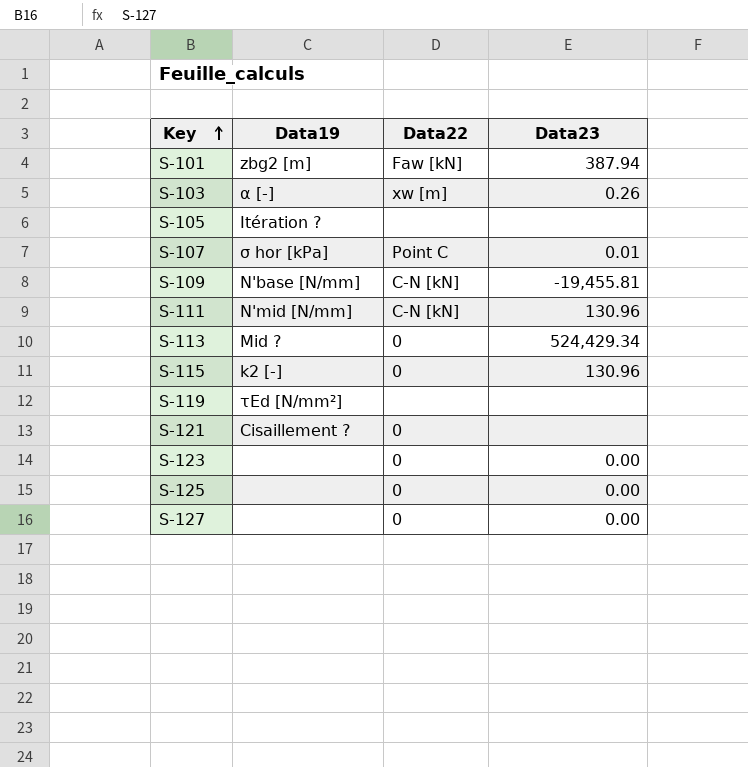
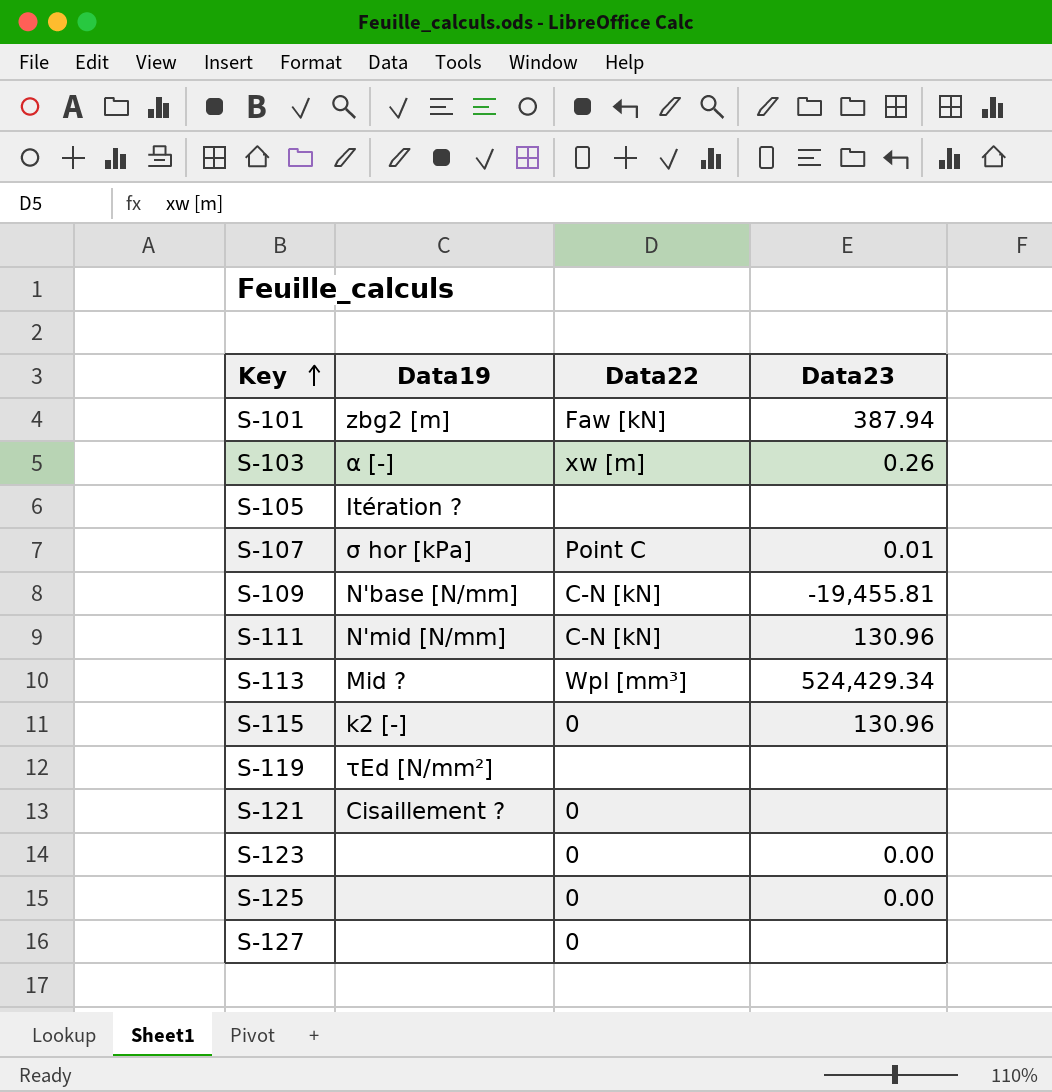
S-113 | Data22: 0 -> Wpl [mm³]
S-127 | Data23: 0.00 -> none

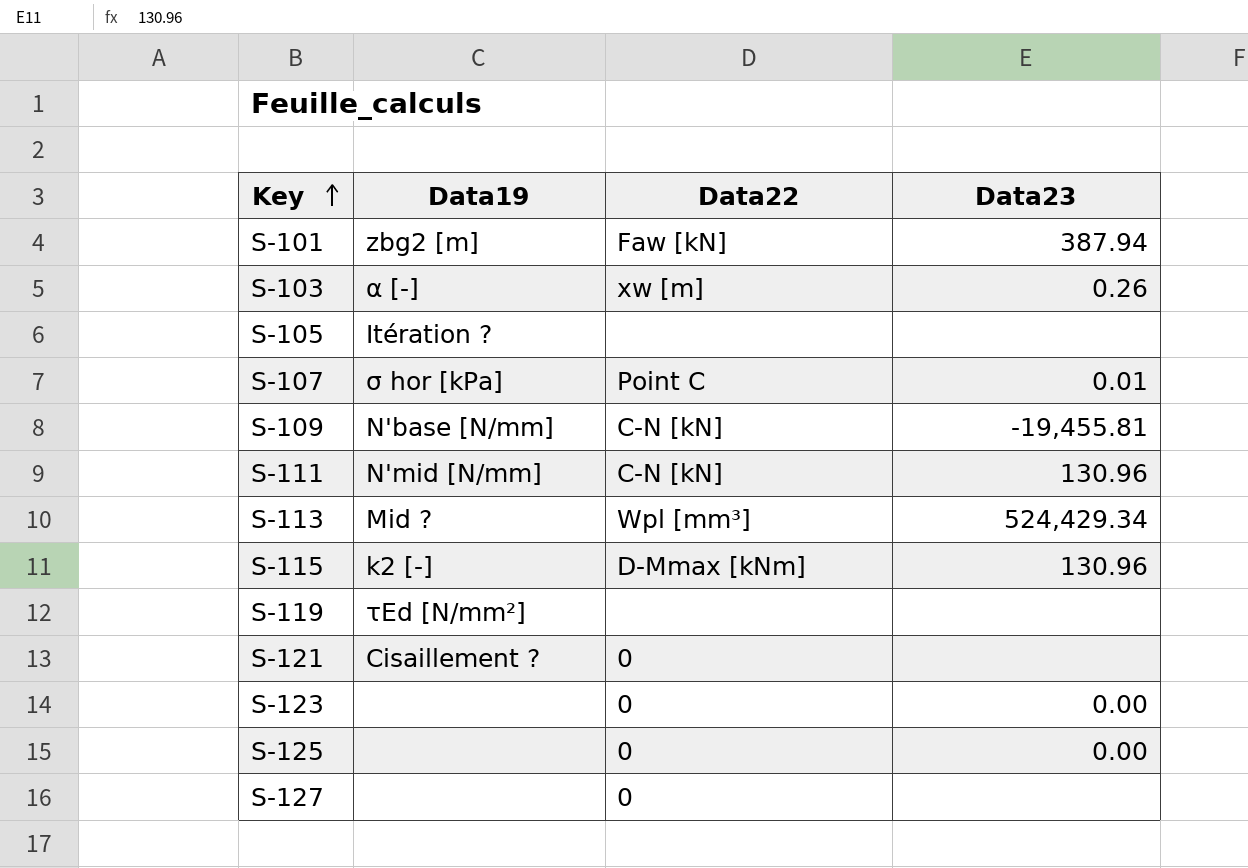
S-115 | Data22: 0 -> D-Mmax [kNm]

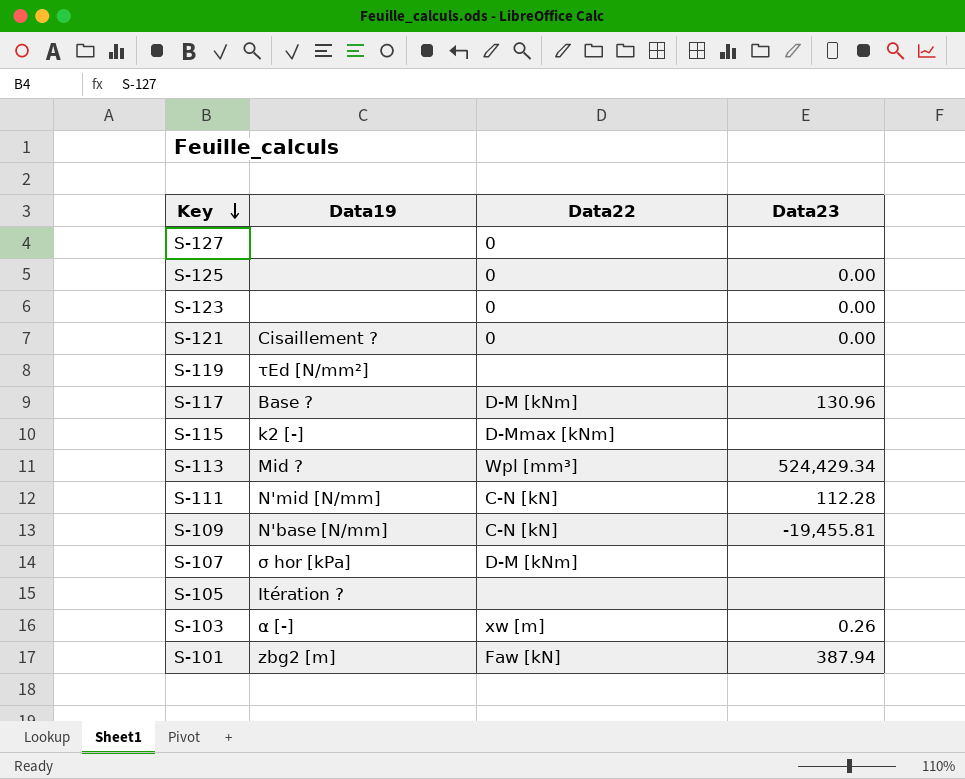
row order: Key ascending -> Key descending
S-121 | Data23: none -> 0.00
row S-117: none -> Base ? | D-M [kNm] | 130.96
S-115 | Data23: 130.96 -> none
S-111 | Data23: 130.96 -> 112.28
S-107 | Data22: Point C -> D-M [kNm]
S-107 | Data23: 0.01 -> none

